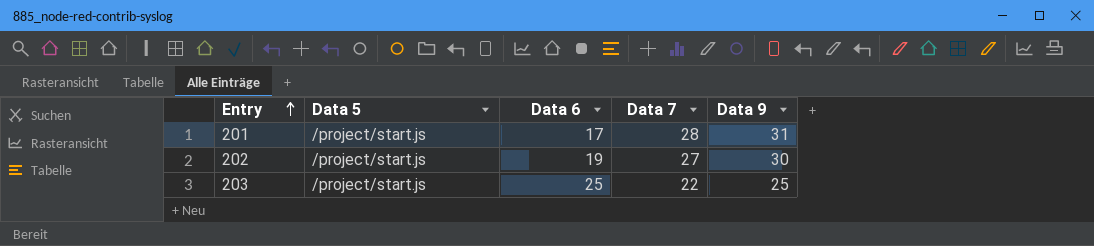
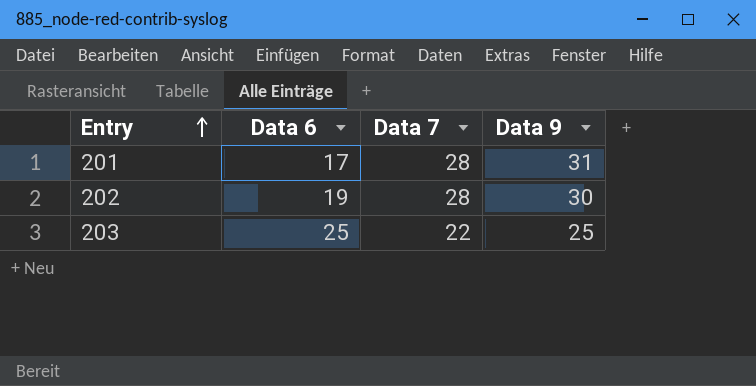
column Data 5 | position: 2 -> none
202 | Data 7: 27 -> 28

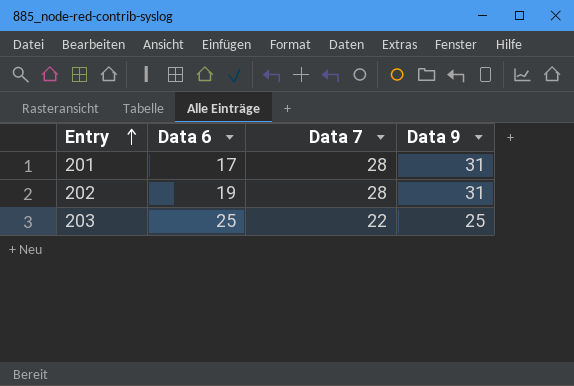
202 | Data 9: 30 -> 31

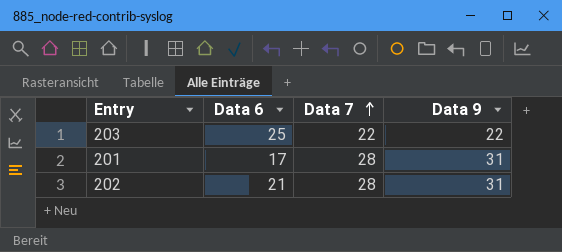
row order: Entry ascending -> Data 7 ascending
203 | Data 9: 25 -> 22
202 | Data 6: 19 -> 21

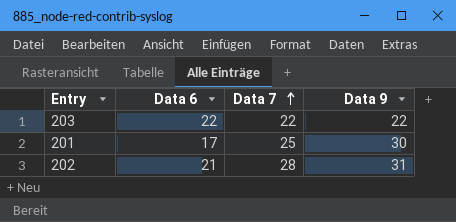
203 | Data 6: 25 -> 22
201 | Data 7: 28 -> 25
201 | Data 9: 31 -> 30

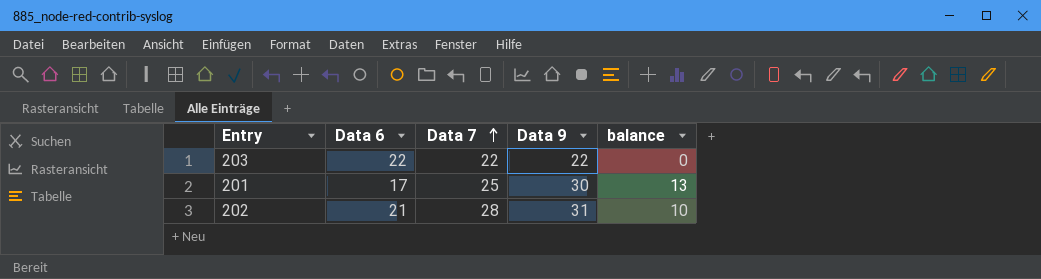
column balance | formula: none -> [Data 9] - [Data 6]

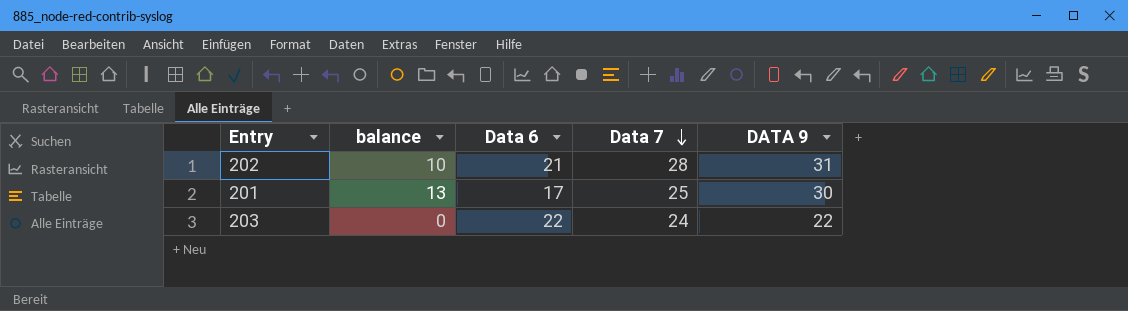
row order: Data 7 ascending -> Data 7 descending
column balance | position: 5 -> 2
column name: Data 9 -> DATA 9
203 | Data 7: 22 -> 24

